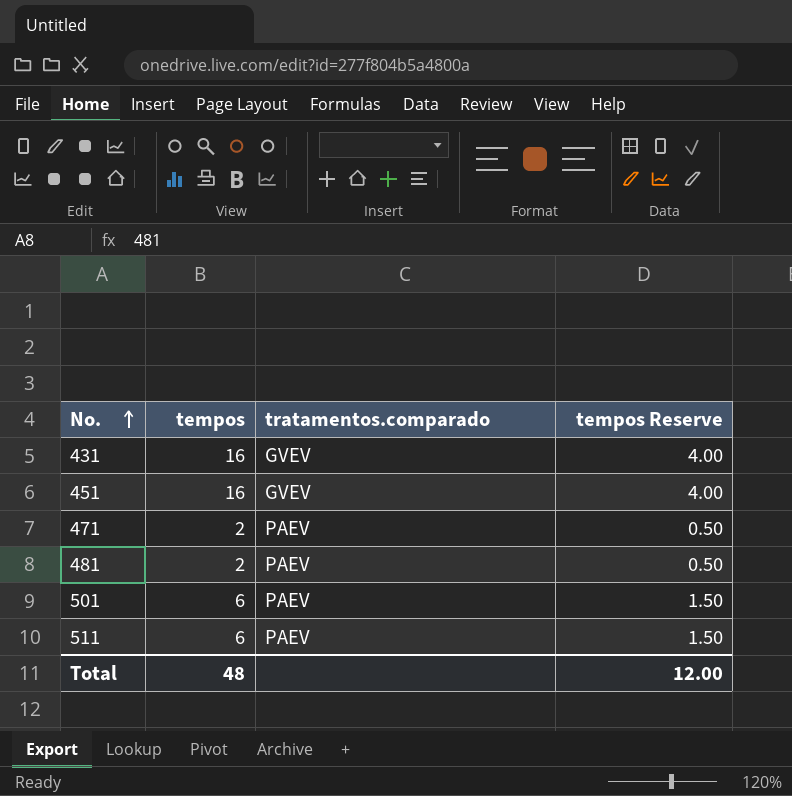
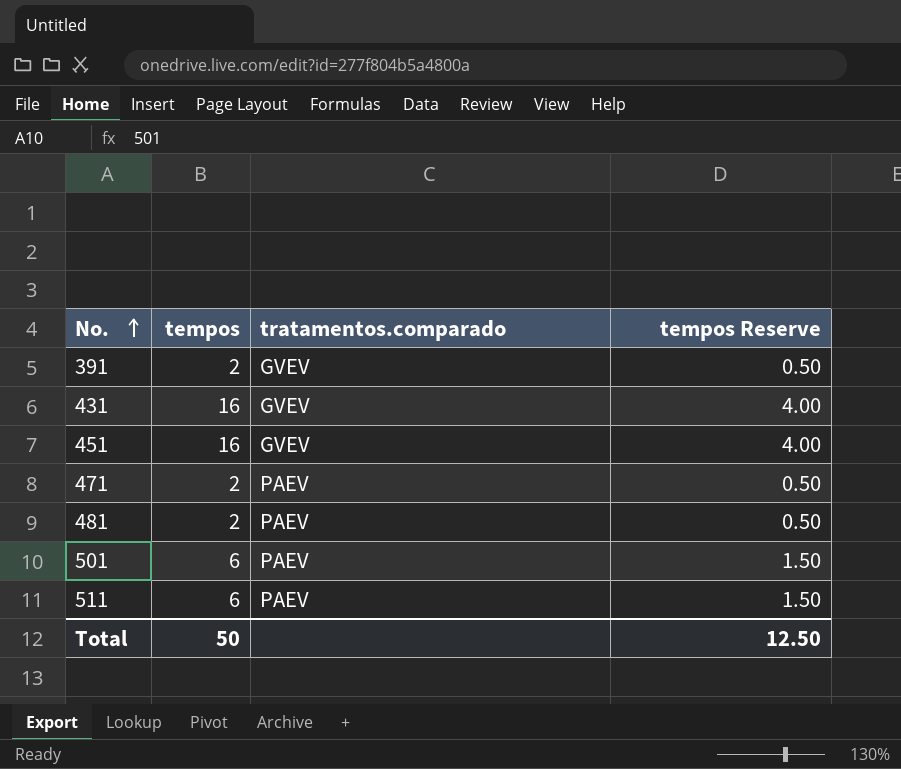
row 391: none -> 2 | GVEV | 0.50
Total | tempos: 48 -> 50
Total | tempos Reserve: 12.00 -> 12.50

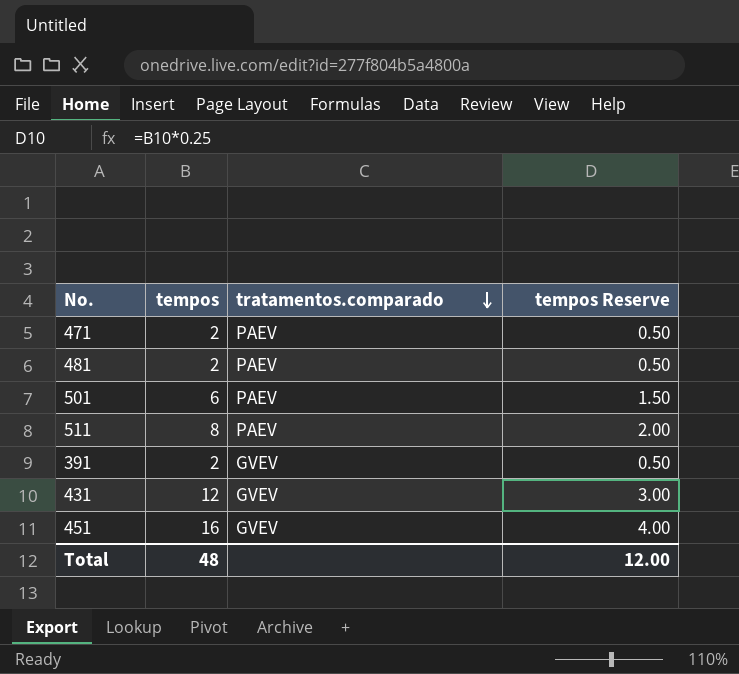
row order: No. ascending -> tratamentos.comparado descending
511 | tempos: 6 -> 8
511 | tempos Reserve: 1.50 -> 2.00
431 | tempos: 16 -> 12
431 | tempos Reserve: 4.00 -> 3.00
Total | tempos: 50 -> 48
Total | tempos Reserve: 12.50 -> 12.00

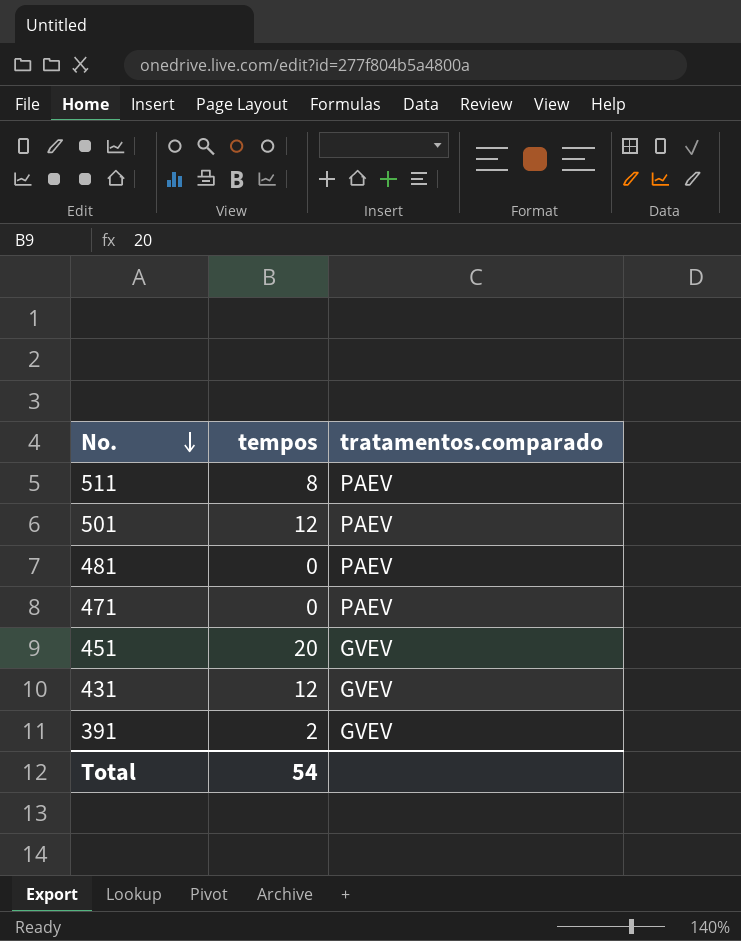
row order: tratamentos.comparado descending -> No. descending
column tempos Reserve | formula: [tempos] * 0.25 -> none
501 | tempos: 6 -> 12
481 | tempos: 2 -> 0
471 | tempos: 2 -> 0
451 | tempos: 16 -> 20
Total | tempos: 48 -> 54

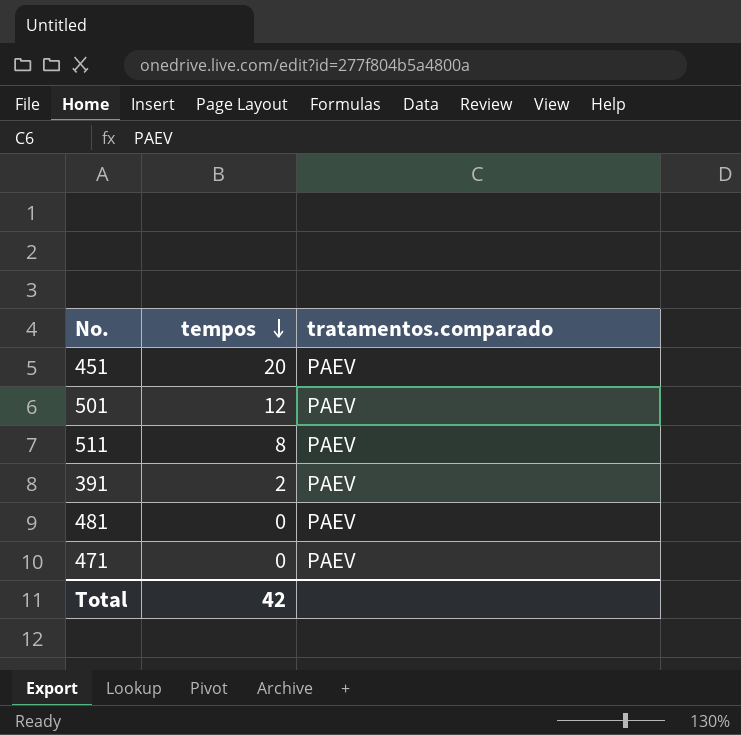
row order: No. descending -> tempos descending
row 431: 12 | GVEV -> none
451 | tratamentos.comparado: GVEV -> PAEV
391 | tratamentos.comparado: GVEV -> PAEV
Total | tempos: 54 -> 42

